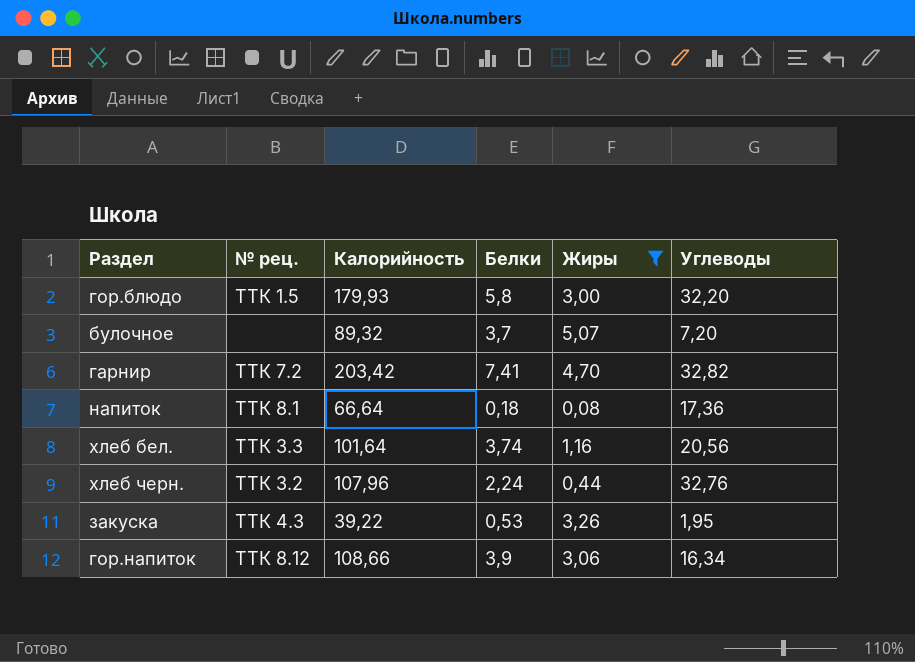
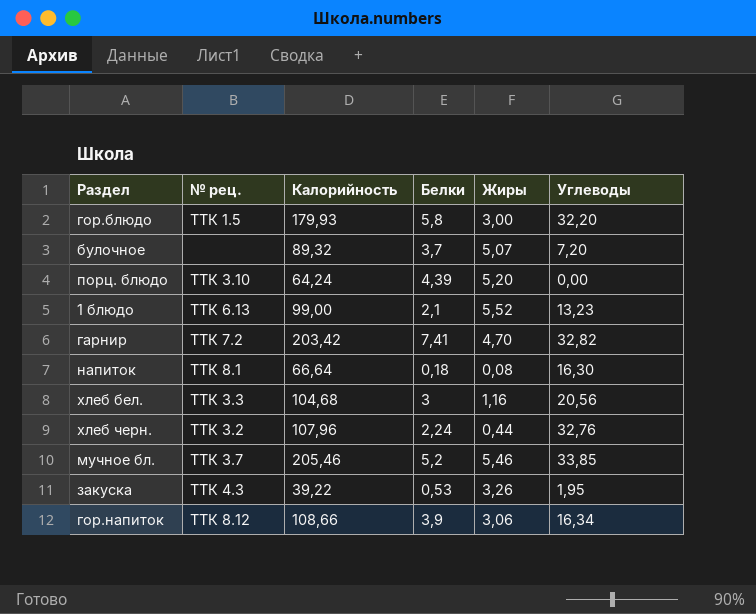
filter: Жиры <= 5,07 -> none
напиток | Углеводы: 17,36 -> 16,30
хлеб бел. | Калорийность: 101,64 -> 104,68
хлеб бел. | Белки: 3,74 -> 3

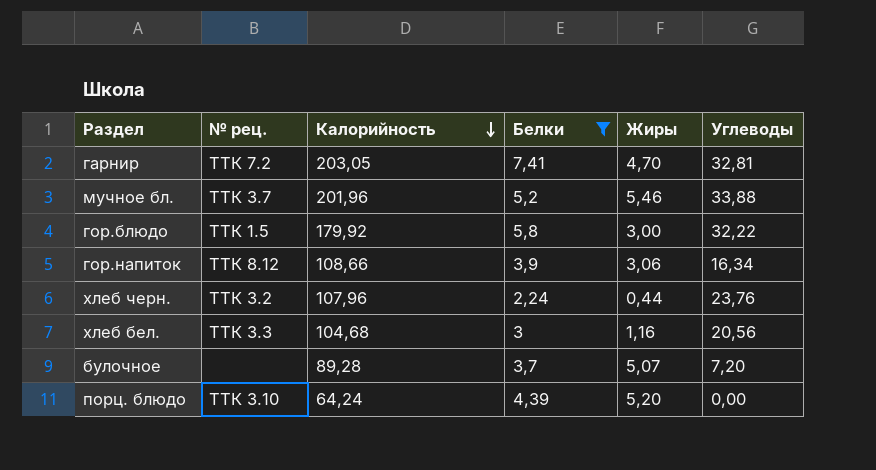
filter: none -> Белки >= 2,24
row order: none -> Калорийность descending
гарнир | Калорийность: 203,42 -> 203,05
гарнир | Углеводы: 32,82 -> 32,81
мучное бл. | Калорийность: 205,46 -> 201,96
мучное бл. | Углеводы: 33,85 -> 33,88
гор.блюдо | Калорийность: 179,93 -> 179,92
гор.блюдо | Углеводы: 32,20 -> 32,22
хлеб черн. | Углеводы: 32,76 -> 23,76
булочное | Калорийность: 89,32 -> 89,28

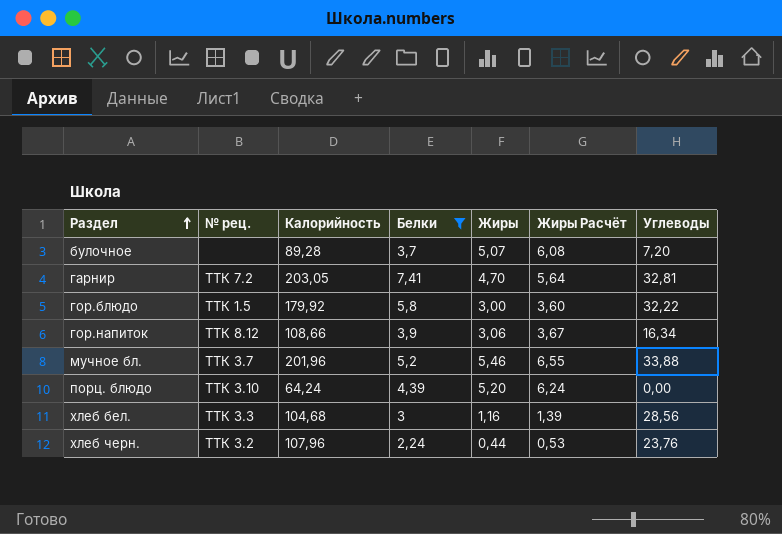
row order: Калорийность descending -> Раздел ascending
column Жиры Расчёт | formula: none -> [Жиры] * 1,2
хлеб бел. | Углеводы: 20,56 -> 28,56

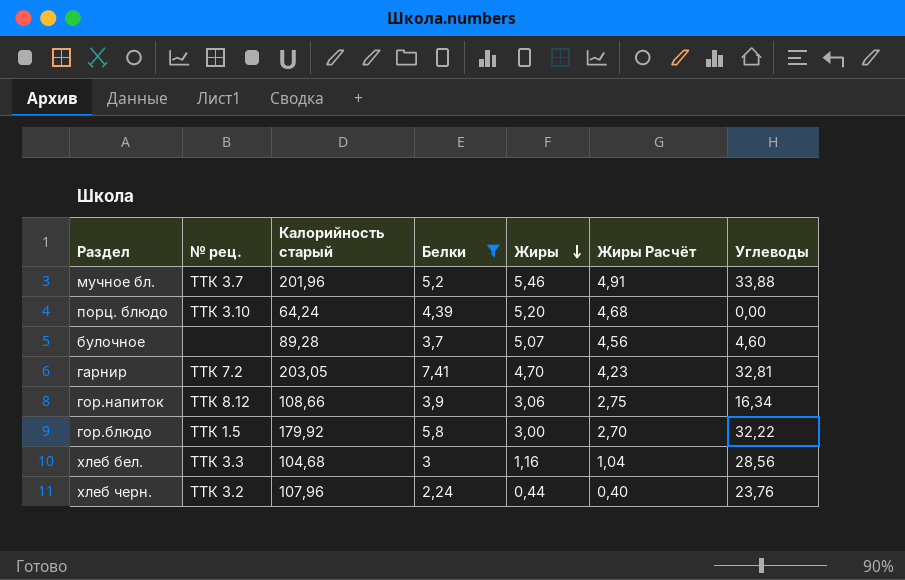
row order: Раздел ascending -> Жиры descending
column name: Калорийность -> Калорийность старый
column Жиры Расчёт | formula: [Жиры] * 1,2 -> [Жиры] * 0,9
булочное | Углеводы: 7,20 -> 4,60

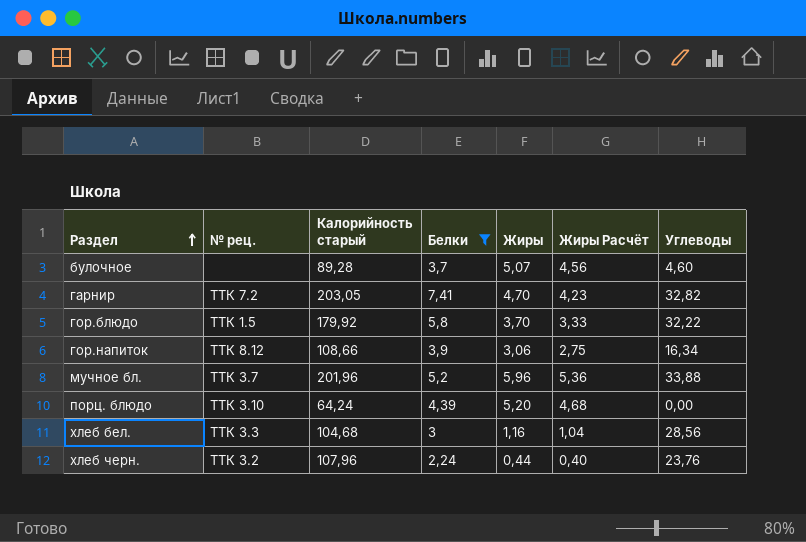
row order: Жиры descending -> Раздел ascending
гарнир | Углеводы: 32,81 -> 32,82
гор.блюдо | Жиры: 3,00 -> 3,70
гор.блюдо | Жиры Расчёт: 2,70 -> 3,33
мучное бл. | Жиры: 5,46 -> 5,96
мучное бл. | Жиры Расчёт: 4,91 -> 5,36

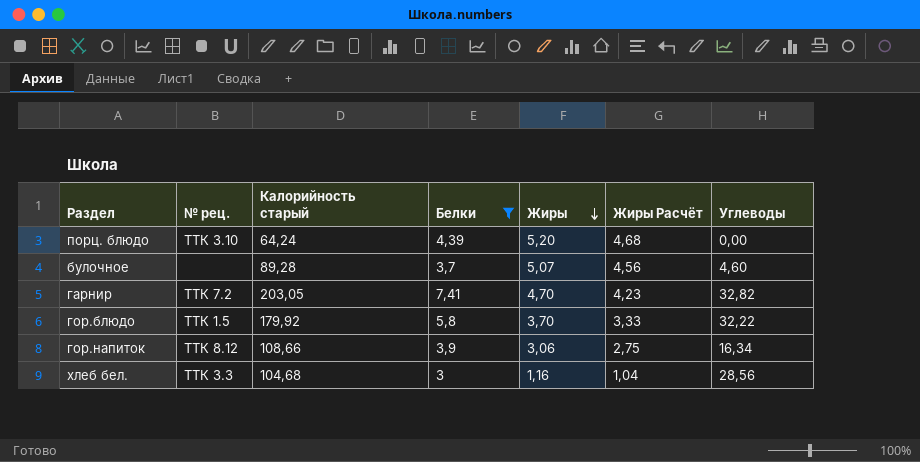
row order: Раздел ascending -> Жиры descending
row мучное бл.: ТТК 3.7 | 201,96 | 5,2 | 5,96 | 5,36 | 33,88 -> none
row хлеб черн.: ТТК 3.2 | 107,96 | 2,24 | 0,44 | 0,40 | 23,76 -> none

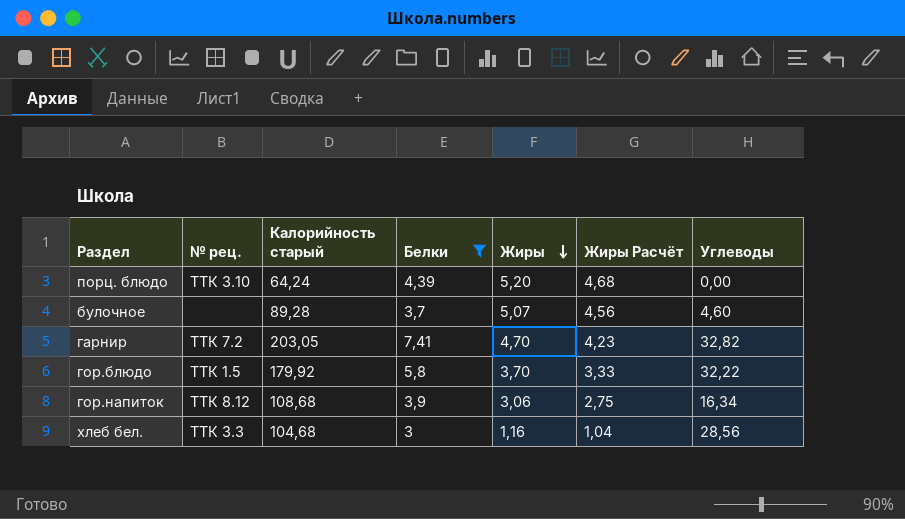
гор.напиток | Калорийность старый: 108,66 -> 108,68

